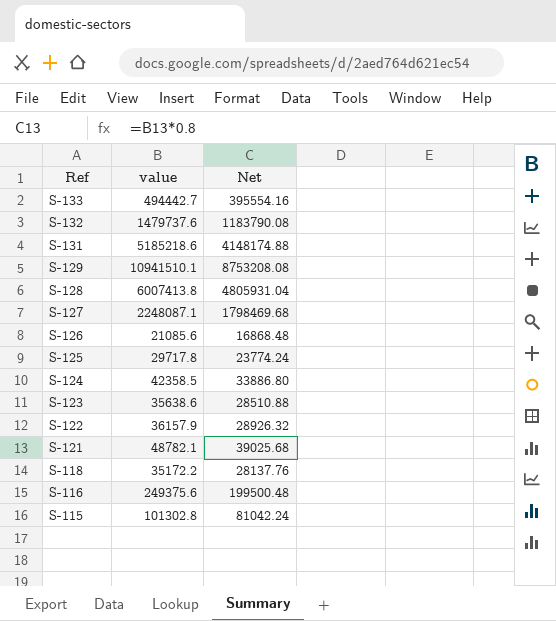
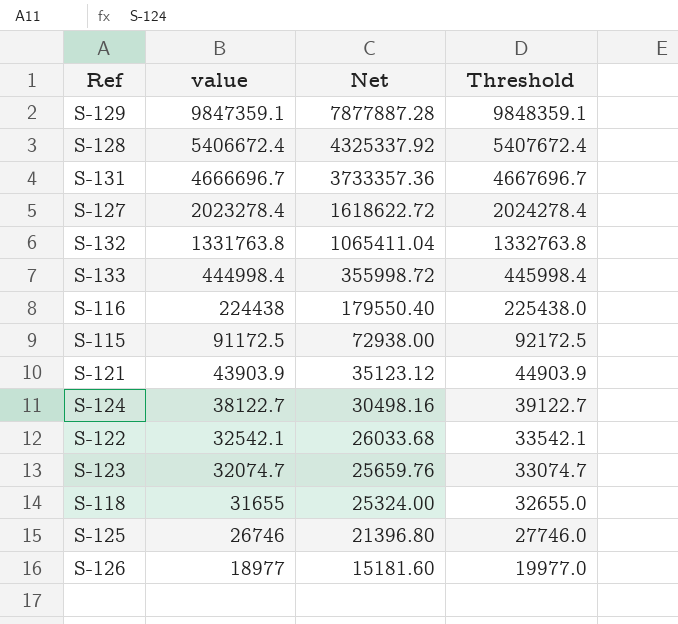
row order: Ref descending -> value descending
column Threshold | formula: none -> [value] + 1000
S-129 | value: 10941510.1 -> 9847359.1
S-129 | Net: 8753208.08 -> 7877887.28
S-128 | value: 6007413.8 -> 5406672.4
S-128 | Net: 4805931.04 -> 4325337.92
S-131 | value: 5185218.6 -> 4666696.7
S-131 | Net: 4148174.88 -> 3733357.36
S-127 | value: 2248087.1 -> 2023278.4
S-127 | Net: 1798469.68 -> 1618622.72
S-132 | value: 1479737.6 -> 1331763.8
S-132 | Net: 1183790.08 -> 1065411.04
S-133 | value: 494442.7 -> 444998.4
S-133 | Net: 395554.16 -> 355998.72
S-116 | value: 249375.6 -> 224438
S-116 | Net: 199500.48 -> 179550.40
S-115 | value: 101302.8 -> 91172.5
S-115 | Net: 81042.24 -> 72938.00
S-121 | value: 48782.1 -> 43903.9
S-121 | Net: 39025.68 -> 35123.12
S-124 | value: 42358.5 -> 38122.7
S-124 | Net: 33886.80 -> 30498.16
S-122 | value: 36157.9 -> 32542.1
S-122 | Net: 28926.32 -> 26033.68
S-123 | value: 35638.6 -> 32074.7
S-123 | Net: 28510.88 -> 25659.76
S-118 | value: 35172.2 -> 31655
S-118 | Net: 28137.76 -> 25324.00
S-125 | value: 29717.8 -> 26746
S-125 | Net: 23774.24 -> 21396.80
S-126 | value: 21085.6 -> 18977
S-126 | Net: 16868.48 -> 15181.60

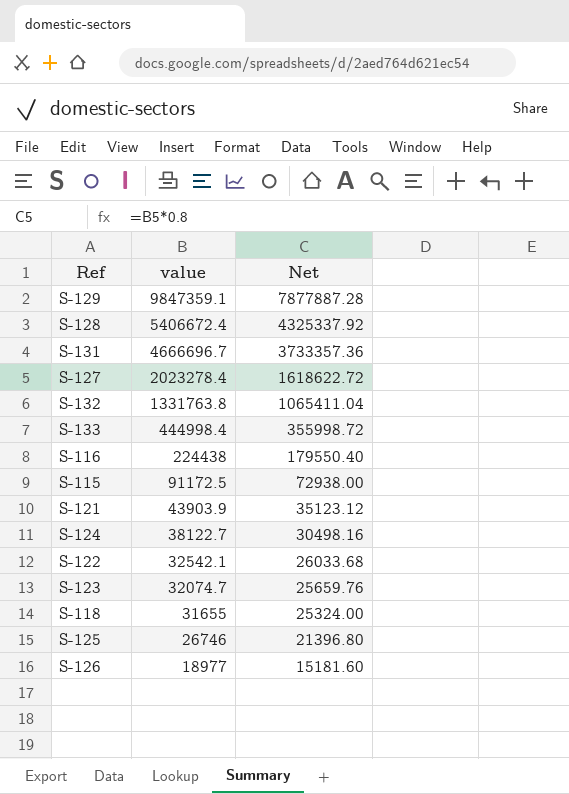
column Threshold | formula: [value] + 1000 -> none

